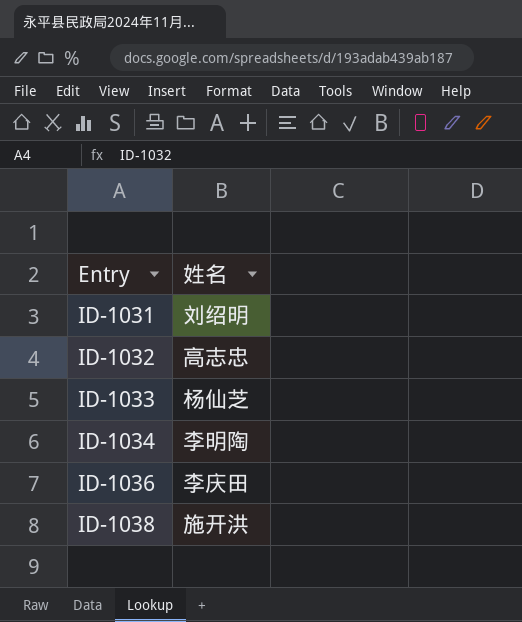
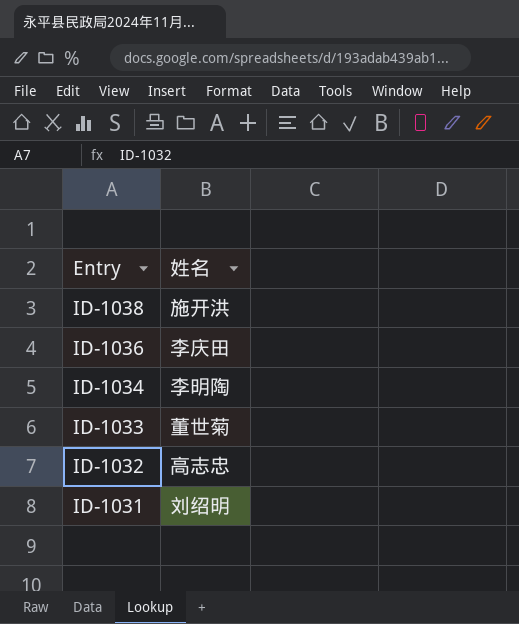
row order: Entry ascending -> Entry descending
ID-1033 | 姓名: 杨仙芝 -> 董世菊

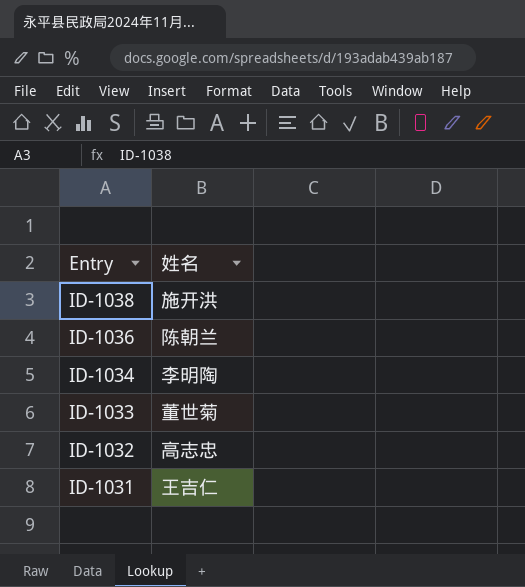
ID-1036 | 姓名: 李庆田 -> 陈朝兰
ID-1031 | 姓名: 刘绍明 -> 王吉仁

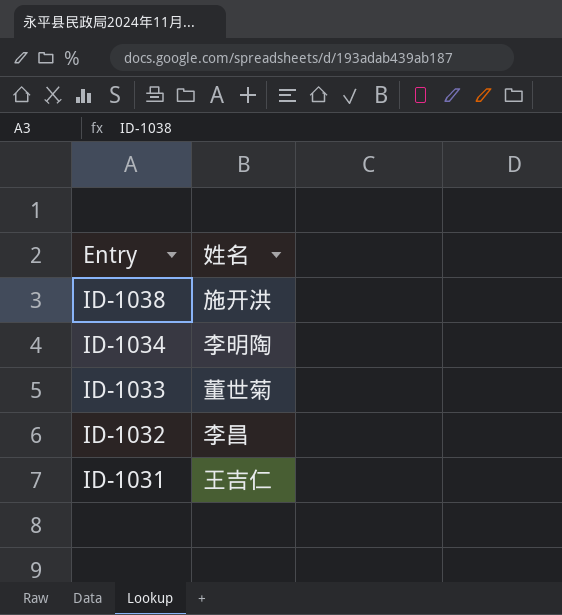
row ID-1036: 陈朝兰 -> none
ID-1032 | 姓名: 高志忠 -> 李昌

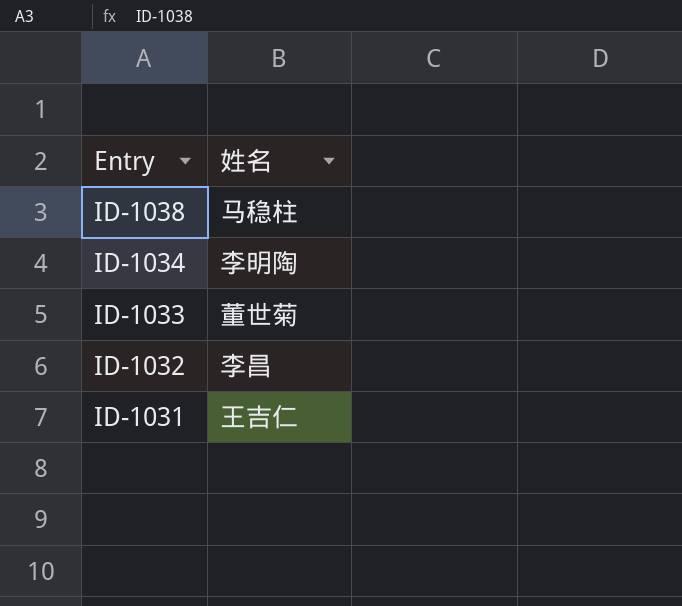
ID-1038 | 姓名: 施开洪 -> 马稳柱

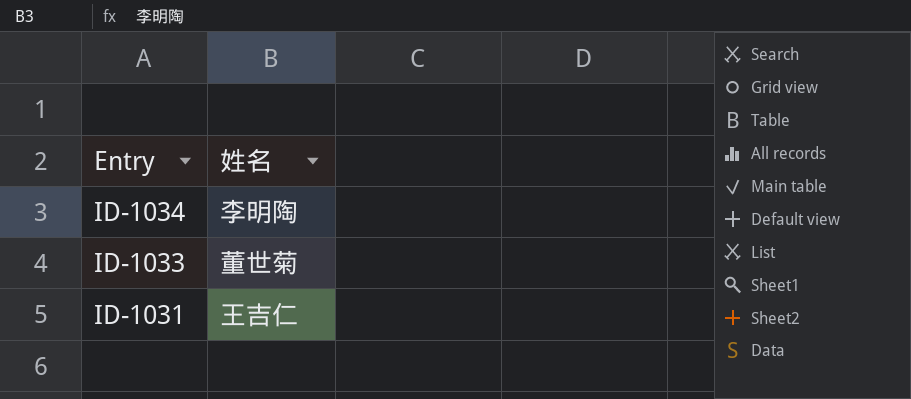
row ID-1038: 马稳柱 -> none
row ID-1032: 李昌 -> none

